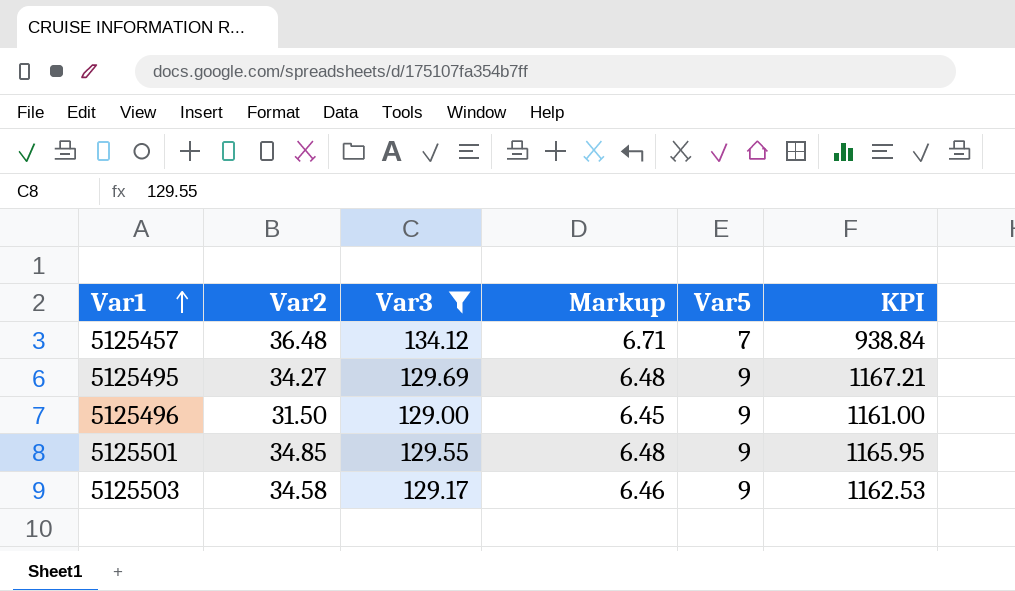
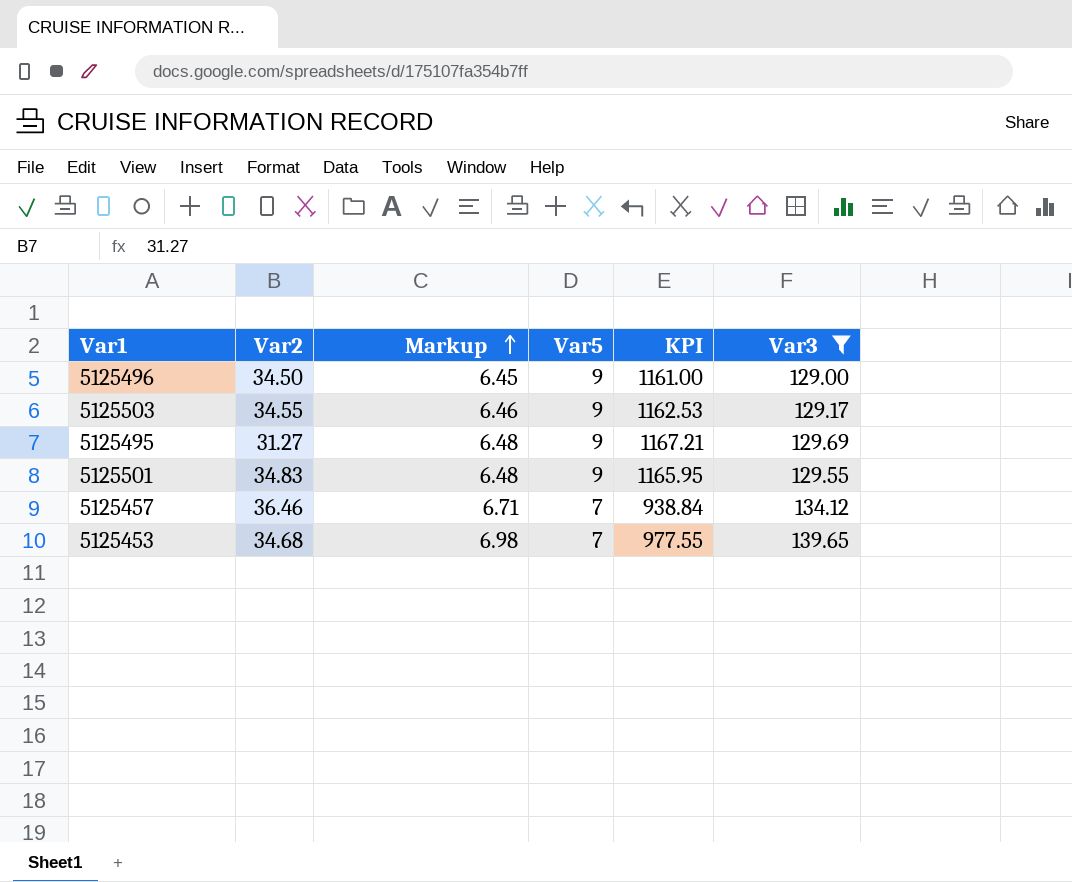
row order: Var1 ascending -> Markup ascending
column Var3 | position: 3 -> 6
5125496 | Var2: 31.50 -> 34.50
5125503 | Var2: 34.58 -> 34.55
5125495 | Var2: 34.27 -> 31.27
5125501 | Var2: 34.85 -> 34.83
5125457 | Var2: 36.48 -> 36.46
row 5125453: none -> 34.68 | 6.98 | 7 | 977.55 | 139.65

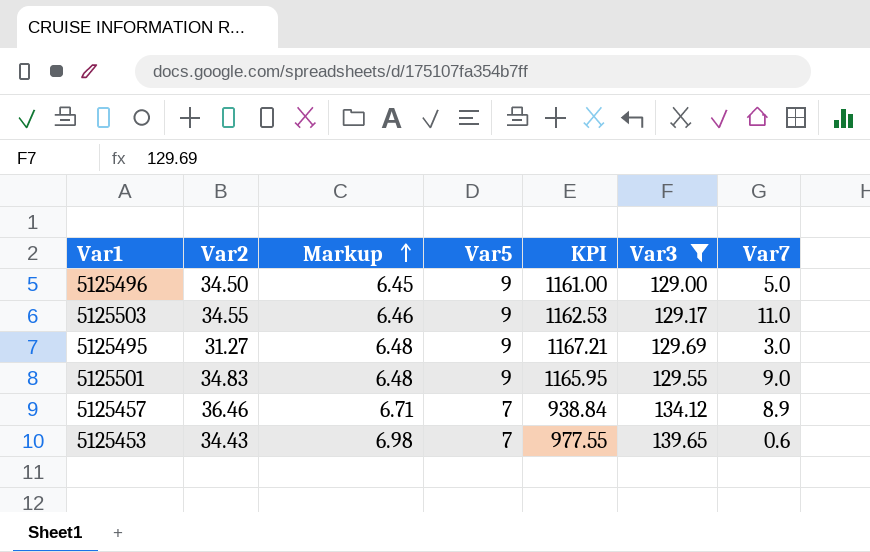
column Var7 | position: none -> 7
5125453 | Var2: 34.68 -> 34.43

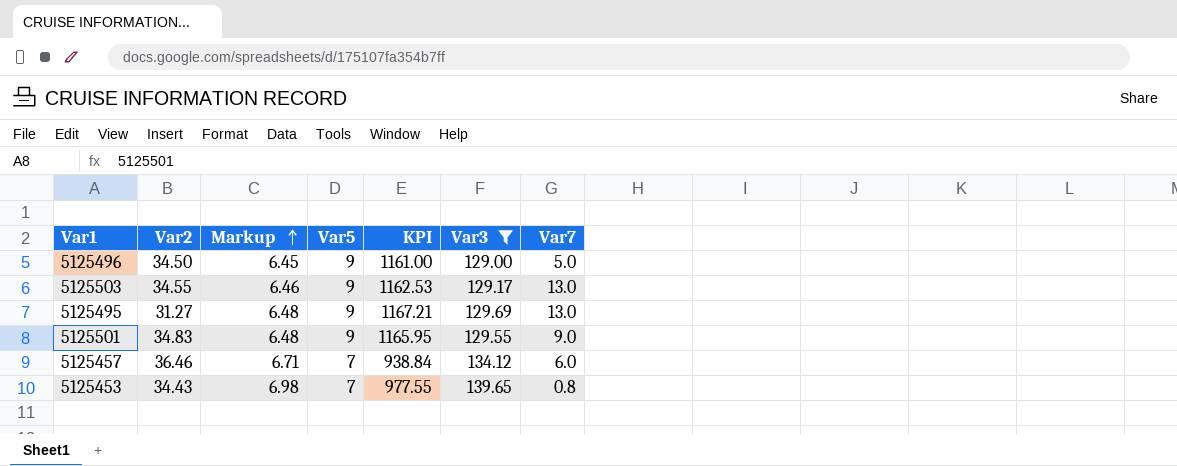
5125503 | Var7: 11.0 -> 13.0
5125495 | Var7: 3.0 -> 13.0
5125457 | Var7: 8.9 -> 6.0
5125453 | Var7: 0.6 -> 0.8

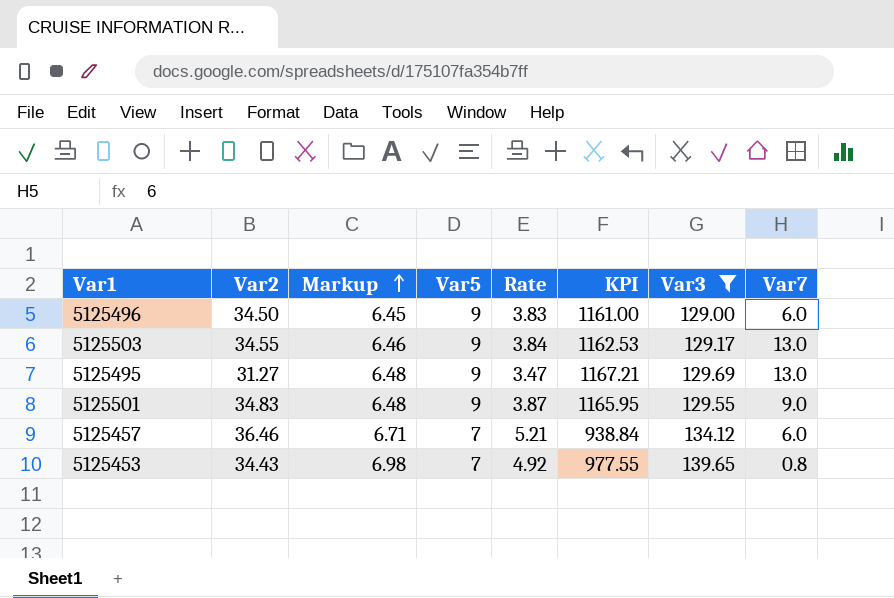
column Rate | formula: none -> [Var2] / [Var5]
5125496 | Var7: 5.0 -> 6.0

